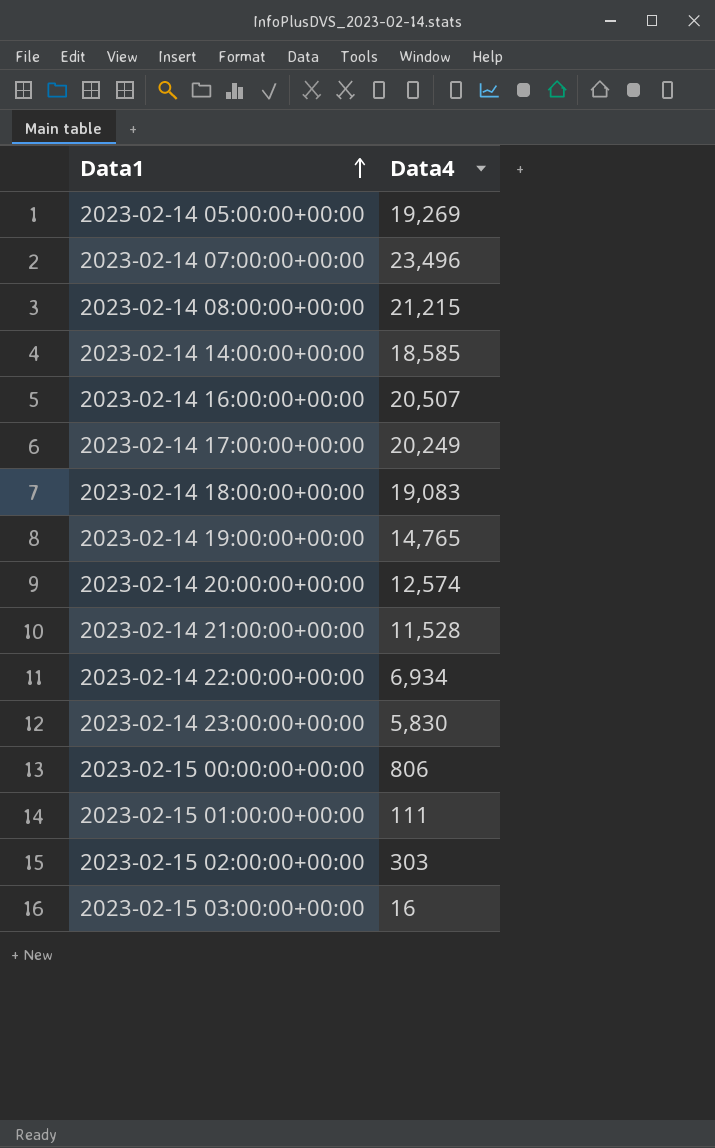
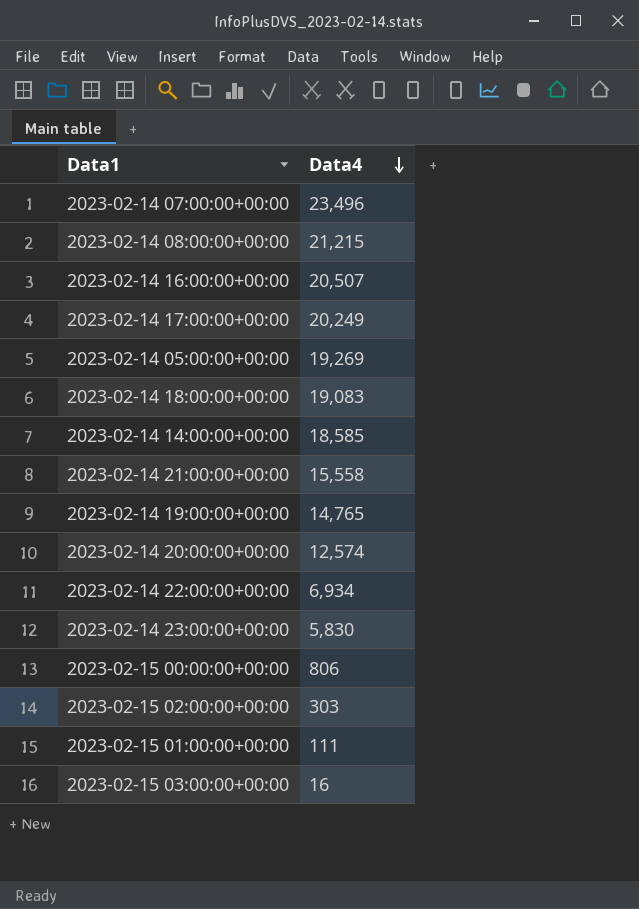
row order: Data1 ascending -> Data4 descending
2023-02-14 21:00:00+00:00 | Data4: 11,528 -> 15,558

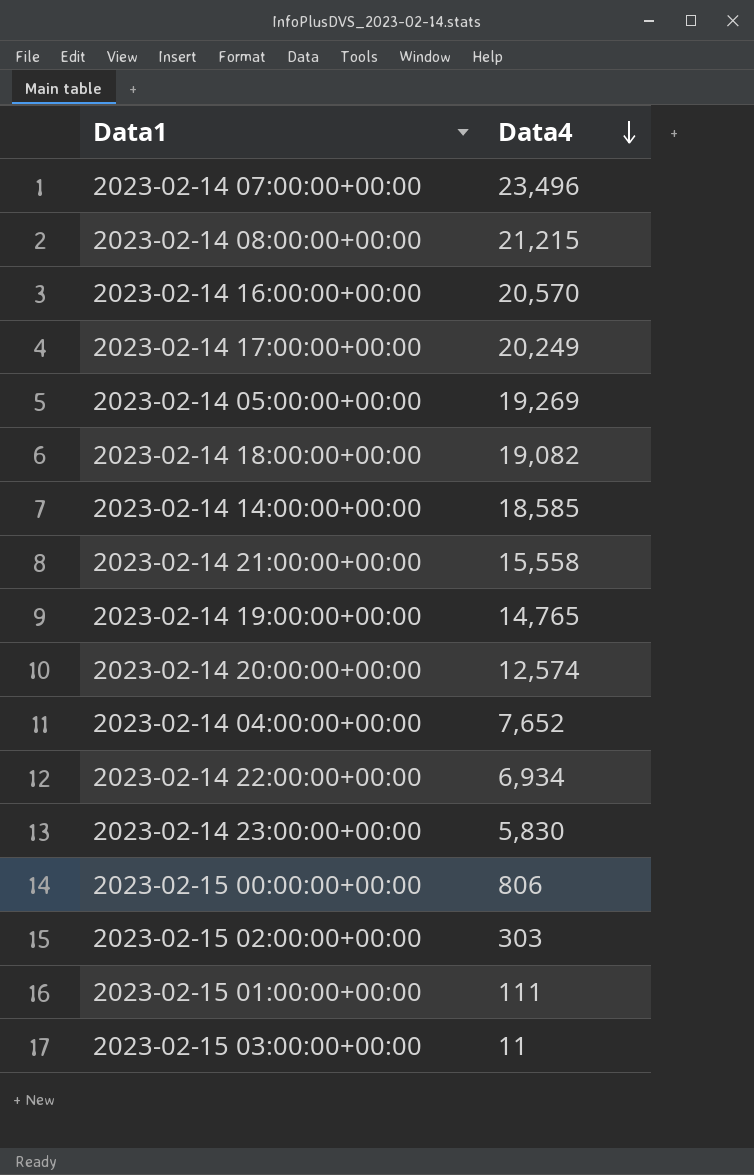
2023-02-14 16:00:00+00:00 | Data4: 20,507 -> 20,570
2023-02-14 18:00:00+00:00 | Data4: 19,083 -> 19,082
row 2023-02-14 04:00:00+00:00: none -> 7,652
2023-02-15 03:00:00+00:00 | Data4: 16 -> 11

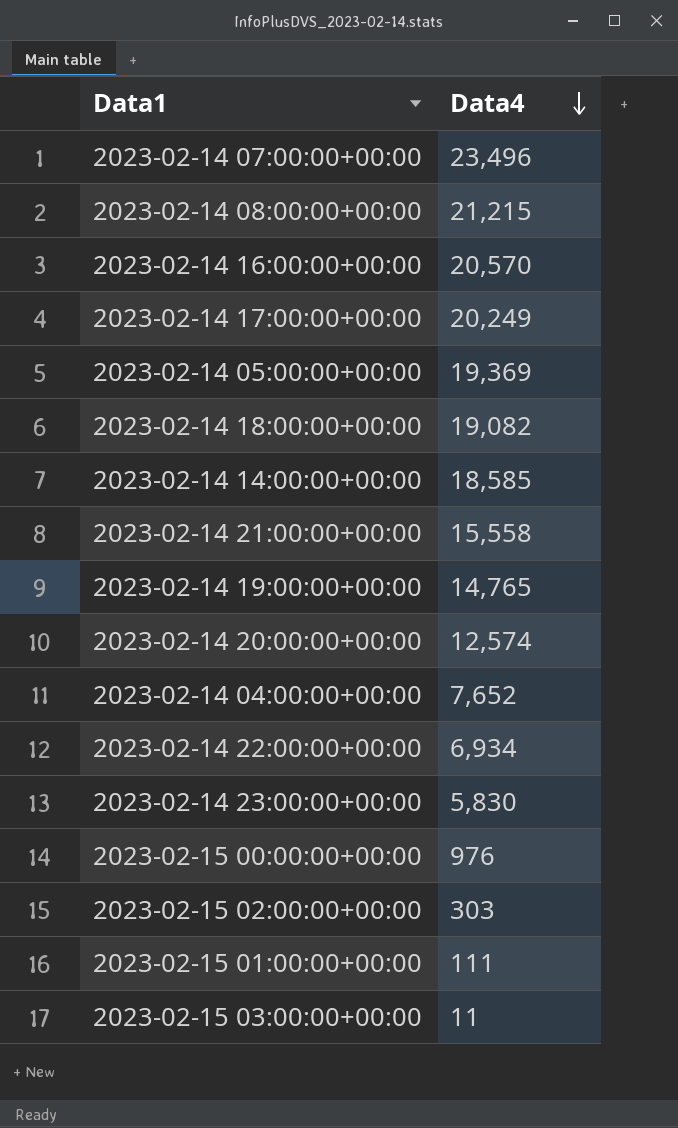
2023-02-14 05:00:00+00:00 | Data4: 19,269 -> 19,369
2023-02-15 00:00:00+00:00 | Data4: 806 -> 976

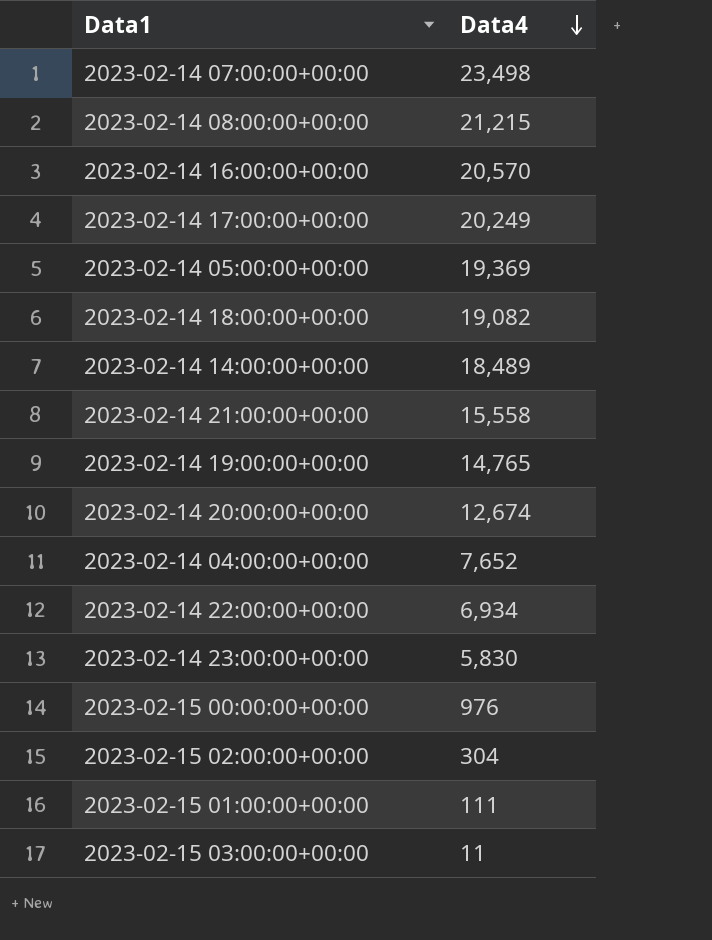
2023-02-14 07:00:00+00:00 | Data4: 23,496 -> 23,498
2023-02-14 14:00:00+00:00 | Data4: 18,585 -> 18,489
2023-02-14 20:00:00+00:00 | Data4: 12,574 -> 12,674
2023-02-15 02:00:00+00:00 | Data4: 303 -> 304

